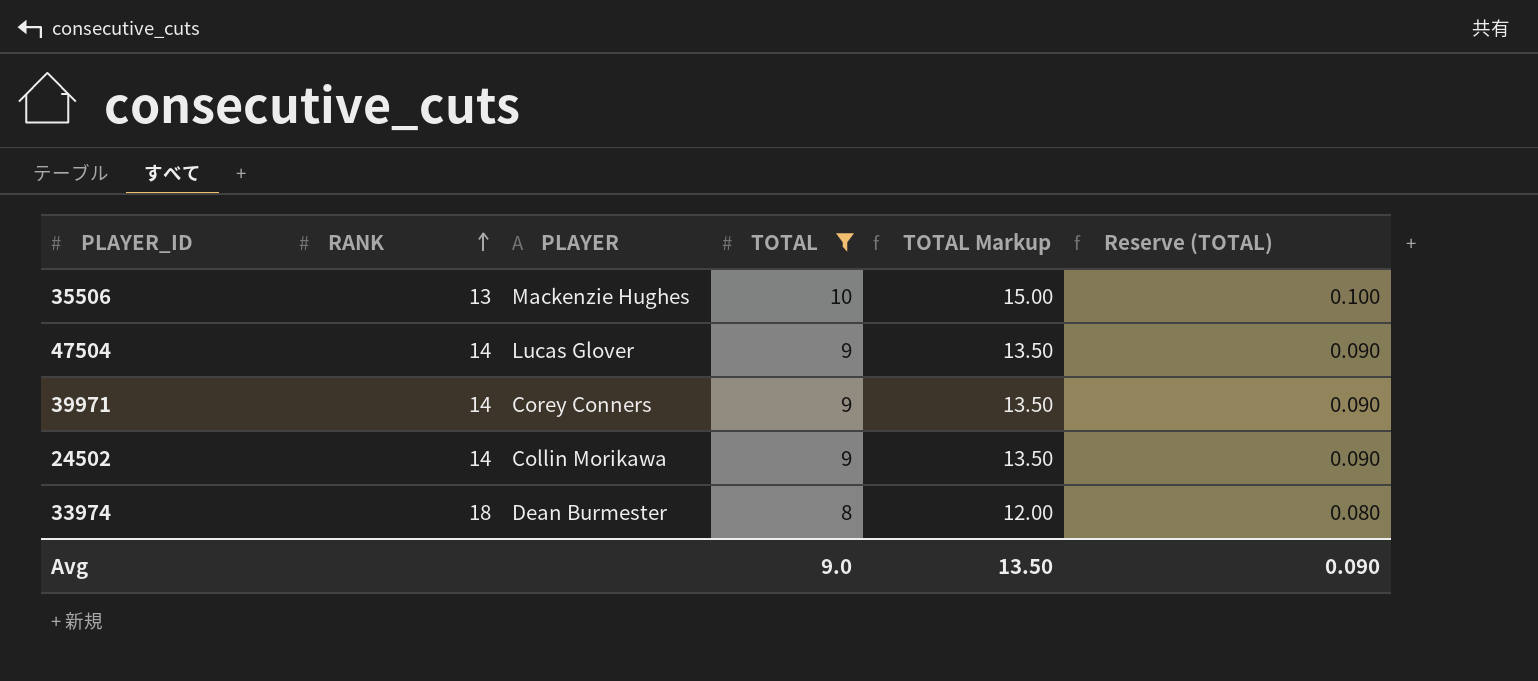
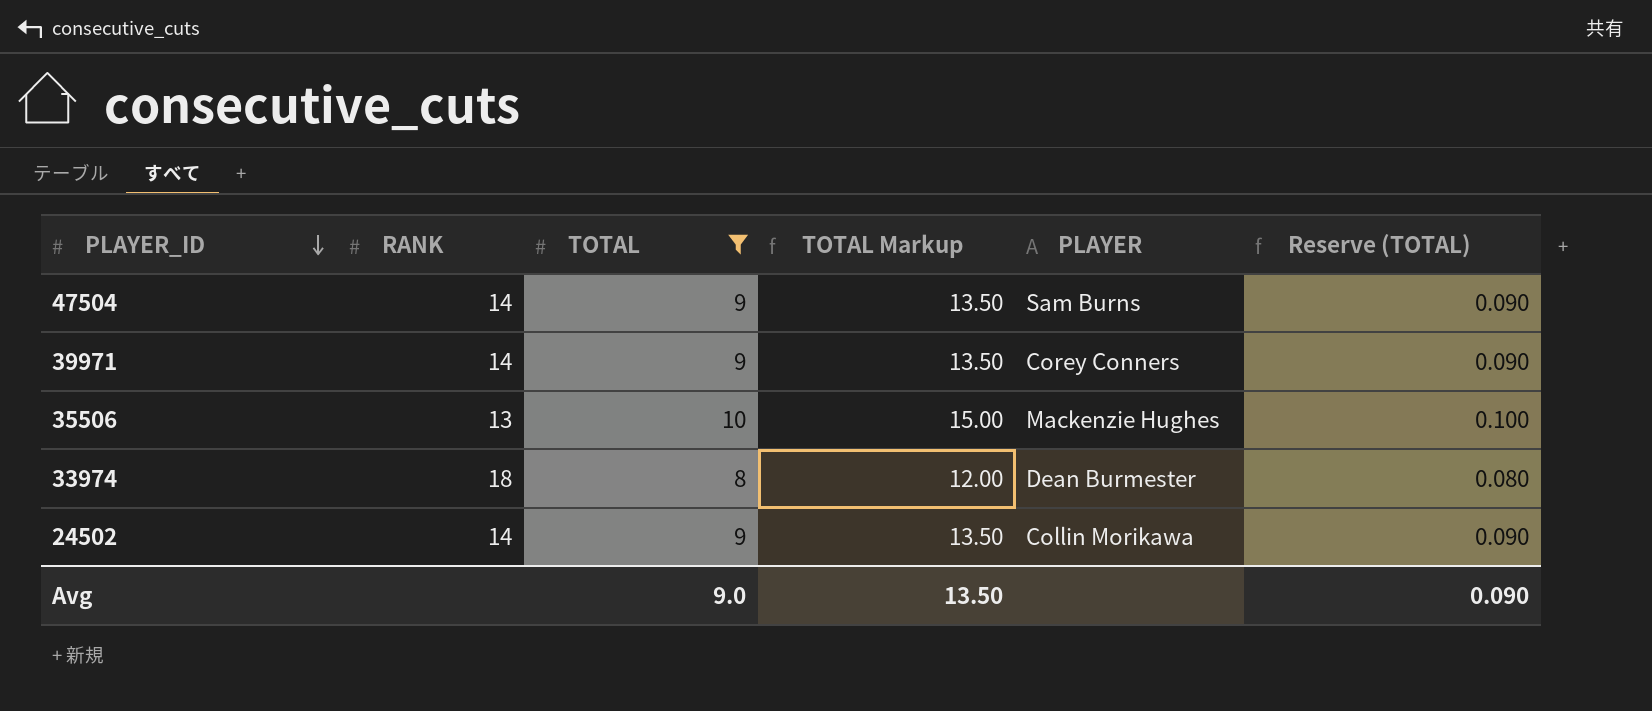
row order: RANK ascending -> PLAYER_ID descending
column PLAYER | position: 3 -> 5
47504 | PLAYER: Lucas Glover -> Sam Burns

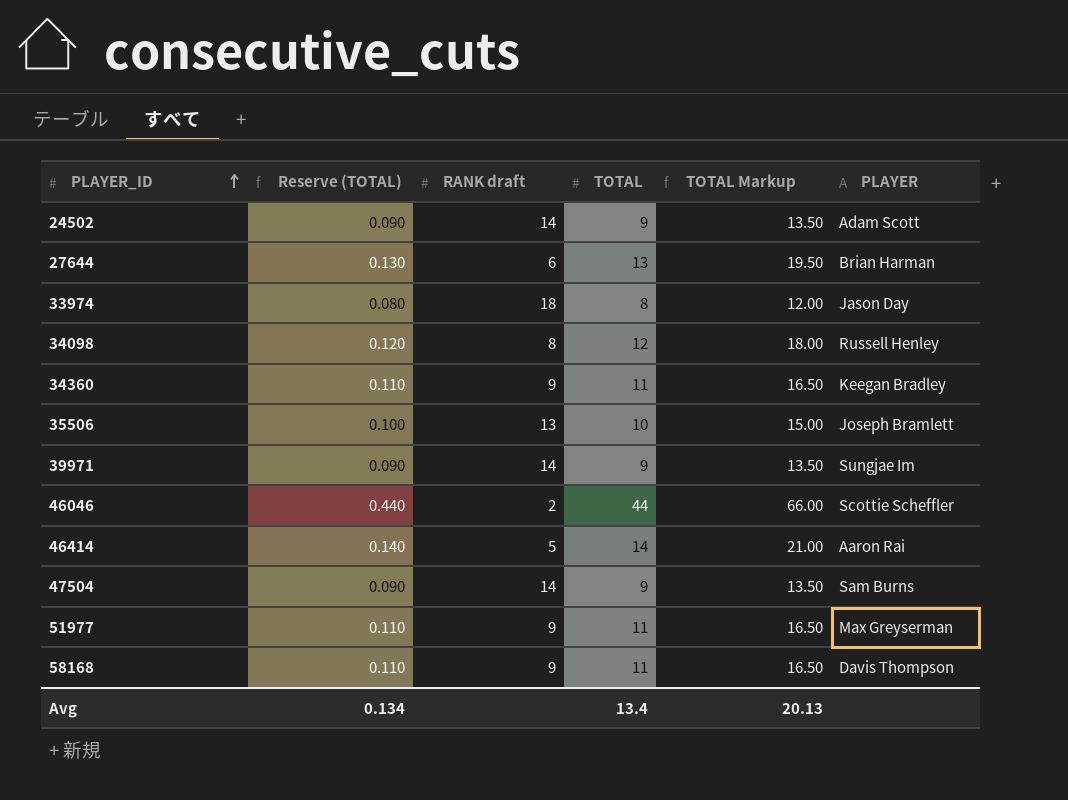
filter: TOTAL <= 10 -> none
row order: PLAYER_ID descending -> PLAYER_ID ascending
column Reserve (TOTAL) | position: 6 -> 2
column name: RANK -> RANK draft
24502 | PLAYER: Collin Morikawa -> Adam Scott
33974 | PLAYER: Dean Burmester -> Jason Day
35506 | PLAYER: Mackenzie Hughes -> Joseph Bramlett
39971 | PLAYER: Corey Conners -> Sungjae Im
Avg | Reserve (TOTAL): 0.090 -> 0.134
Avg | TOTAL: 9.0 -> 13.4
Avg | TOTAL Markup: 13.50 -> 20.13

